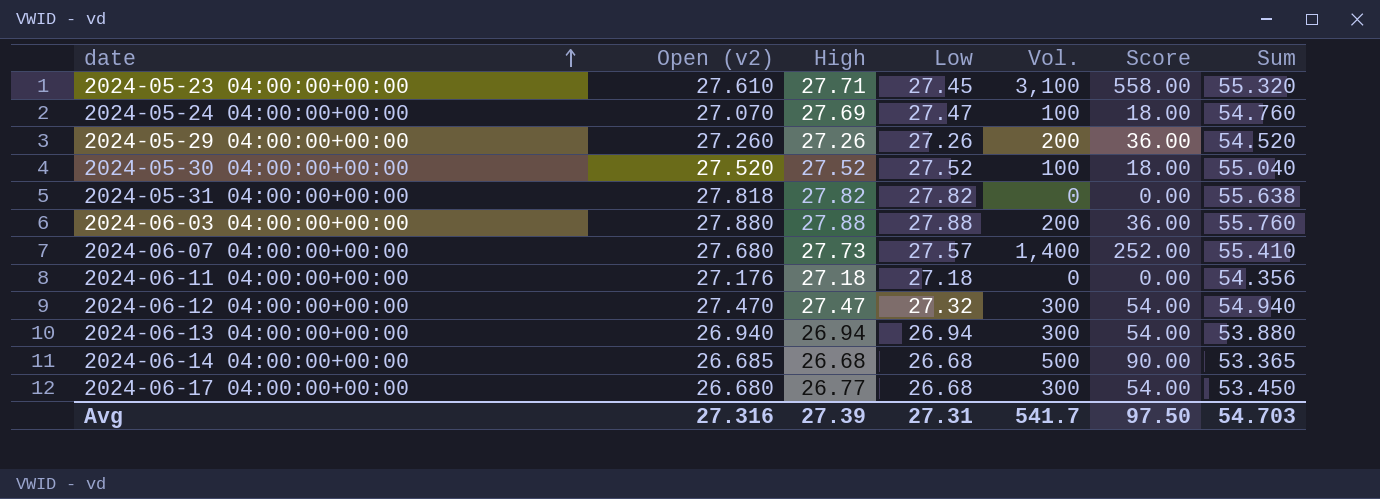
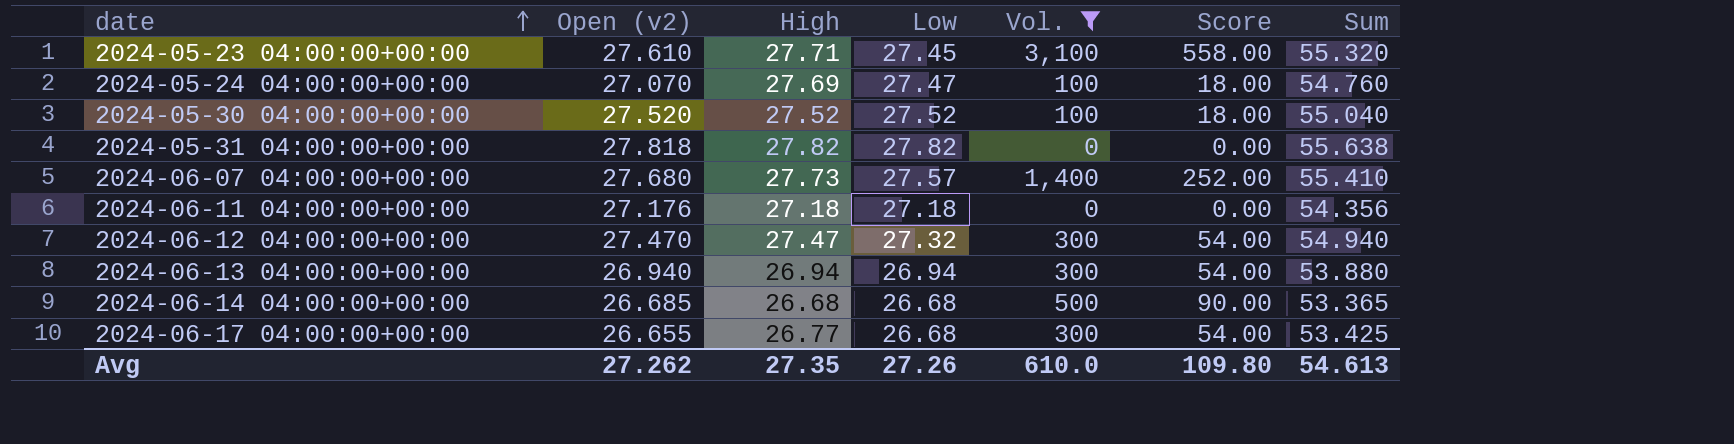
filter: none -> Vol. != 200
2024-06-17 04:00:00+00:00 | Open (v2): 26.680 -> 26.655
2024-06-17 04:00:00+00:00 | Sum: 53.450 -> 53.425
Avg | Open (v2): 27.316 -> 27.262
Avg | High: 27.39 -> 27.35
Avg | Low: 27.31 -> 27.26
Avg | Vol.: 541.7 -> 610.0
Avg | Score: 97.50 -> 109.80
Avg | Sum: 54.703 -> 54.613

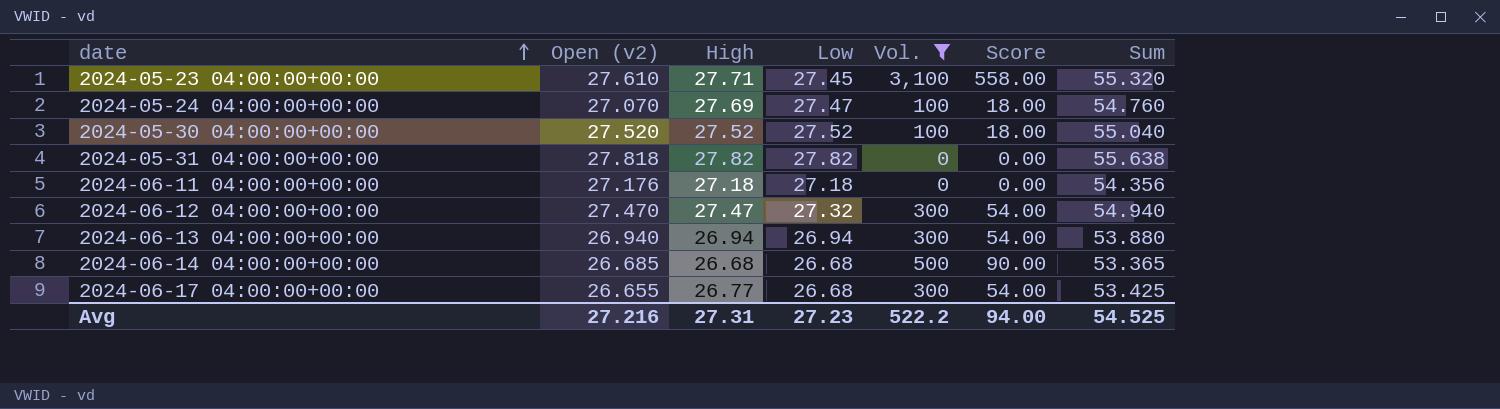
row 2024-06-07 04:00:00+00:00: 27.680 | 27.73 | 27.57 | 1,400 | 252.00 | 55.410 -> none
Avg | Open (v2): 27.262 -> 27.216
Avg | High: 27.35 -> 27.31
Avg | Low: 27.26 -> 27.23
Avg | Vol.: 610.0 -> 522.2
Avg | Score: 109.80 -> 94.00
Avg | Sum: 54.613 -> 54.525

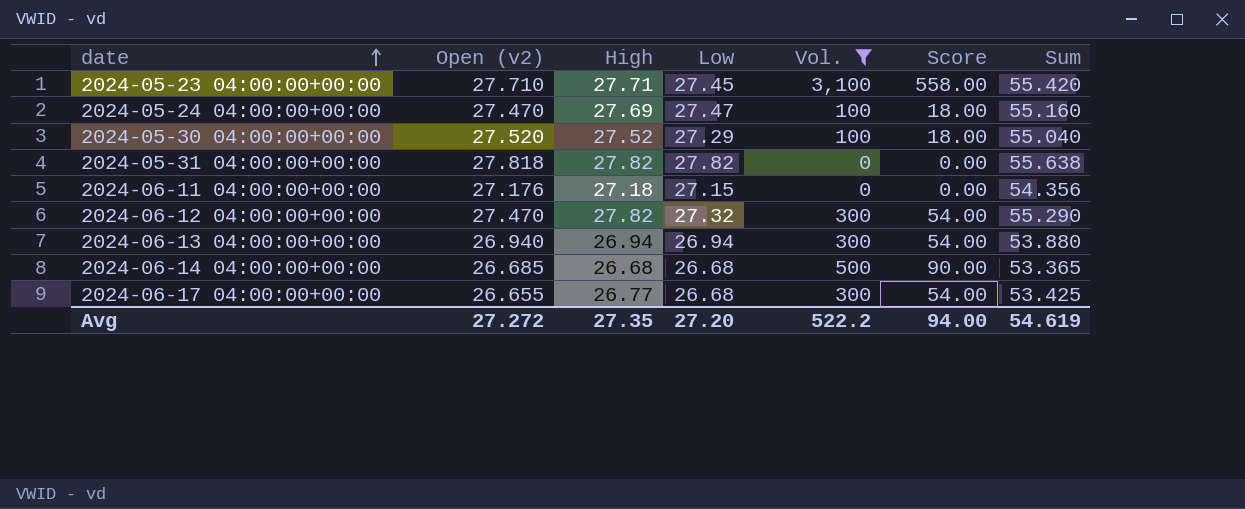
2024-05-23 04:00:00+00:00 | Open (v2): 27.610 -> 27.710
2024-05-23 04:00:00+00:00 | Sum: 55.320 -> 55.420
2024-05-24 04:00:00+00:00 | Open (v2): 27.070 -> 27.470
2024-05-24 04:00:00+00:00 | Sum: 54.760 -> 55.160
2024-05-30 04:00:00+00:00 | Low: 27.52 -> 27.29
2024-06-11 04:00:00+00:00 | Low: 27.18 -> 27.15
2024-06-12 04:00:00+00:00 | High: 27.47 -> 27.82
2024-06-12 04:00:00+00:00 | Sum: 54.940 -> 55.290
Avg | Open (v2): 27.216 -> 27.272
Avg | High: 27.31 -> 27.35
Avg | Low: 27.23 -> 27.20
Avg | Sum: 54.525 -> 54.619

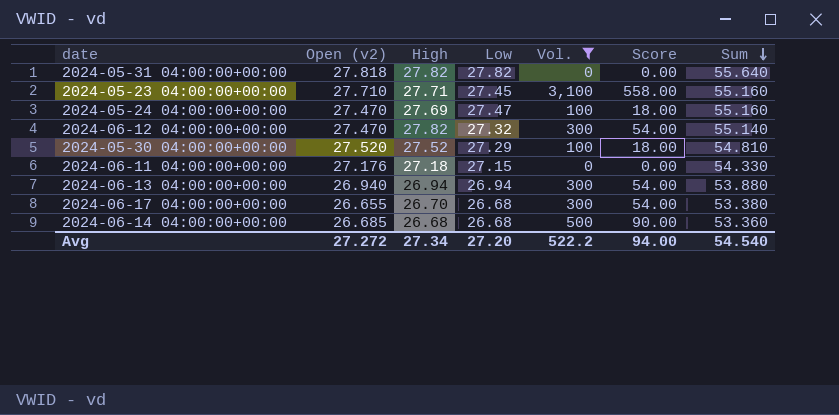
row order: date ascending -> Sum descending
column Sum | formula: [Open (v2)] + [High] -> [High] + [Low]
2024-06-17 04:00:00+00:00 | High: 26.77 -> 26.70
Avg | High: 27.35 -> 27.34
Avg | Sum: 54.619 -> 54.540

